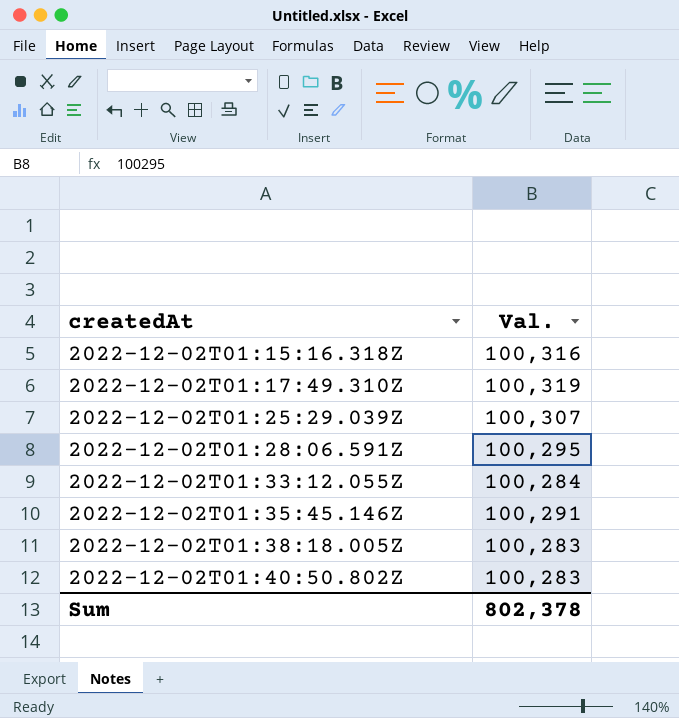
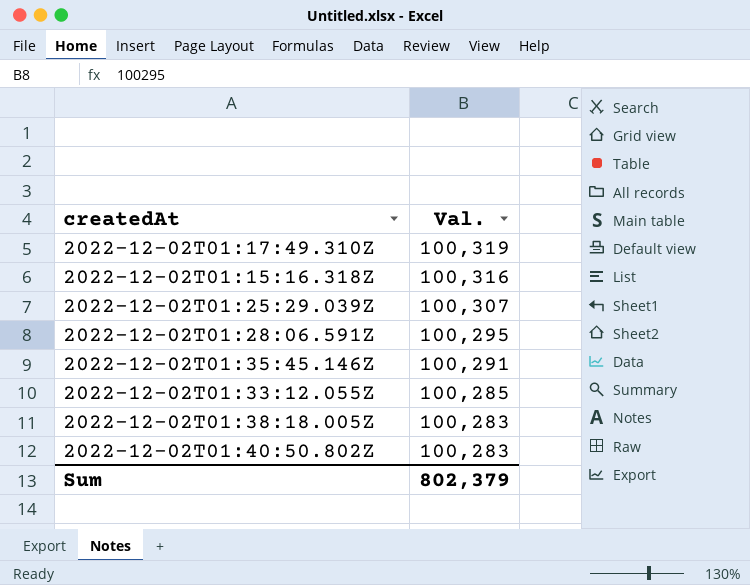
row order: createdAt ascending -> Val. descending
2022-12-02T01:33:12.055Z | Val.: 100,284 -> 100,285
Sum | Val.: 802,378 -> 802,379

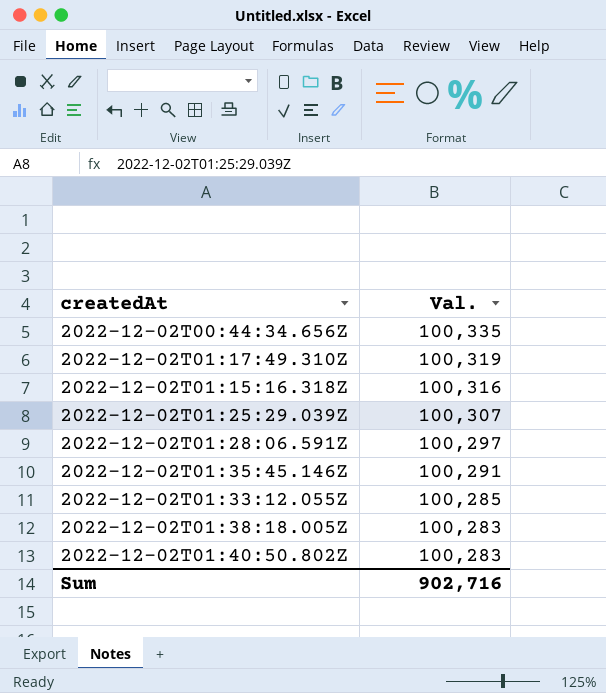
row 2022-12-02T00:44:34.656Z: none -> 100,335
2022-12-02T01:28:06.591Z | Val.: 100,295 -> 100,297
Sum | Val.: 802,379 -> 902,716

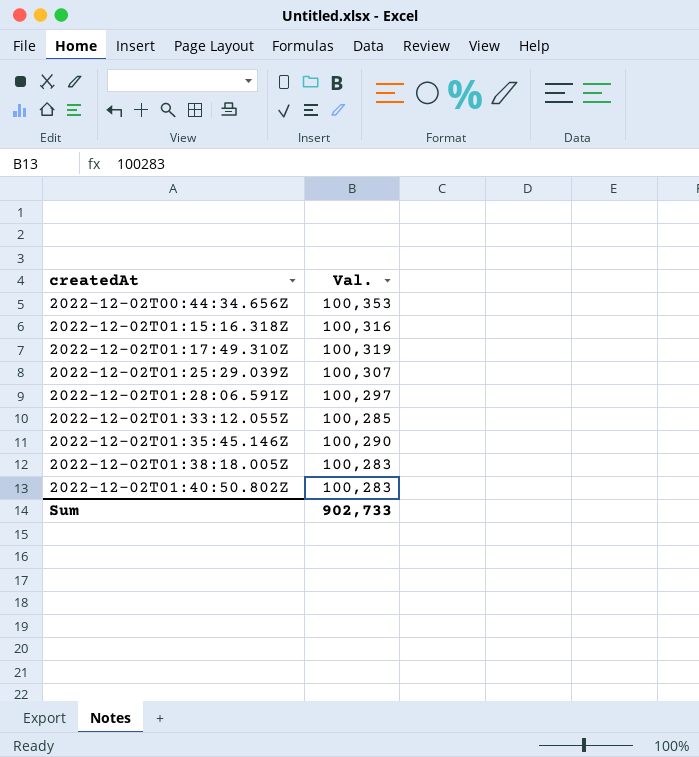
row order: Val. descending -> createdAt ascending
2022-12-02T00:44:34.656Z | Val.: 100,335 -> 100,353
2022-12-02T01:35:45.146Z | Val.: 100,291 -> 100,290
Sum | Val.: 902,716 -> 902,733

